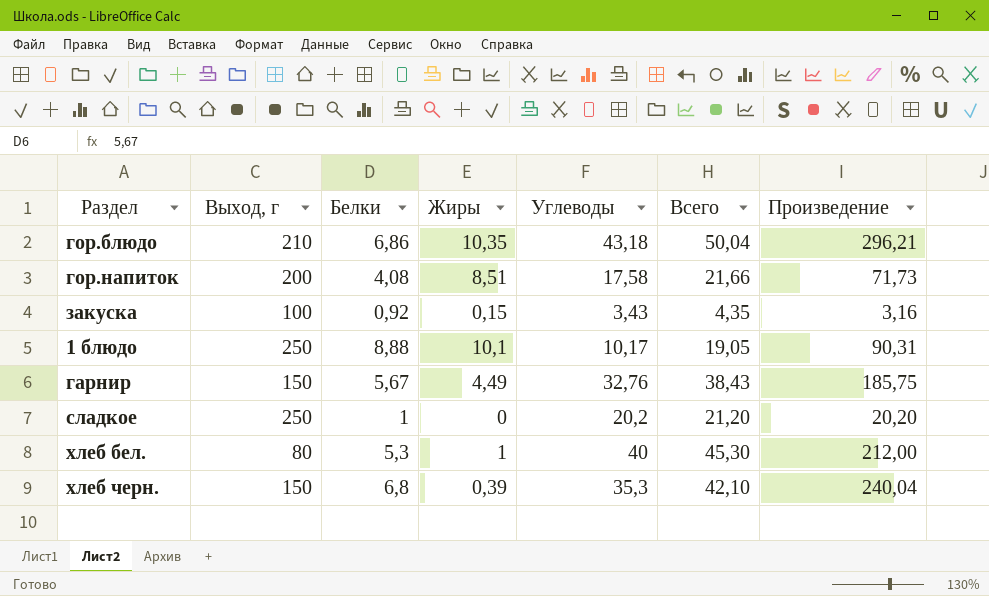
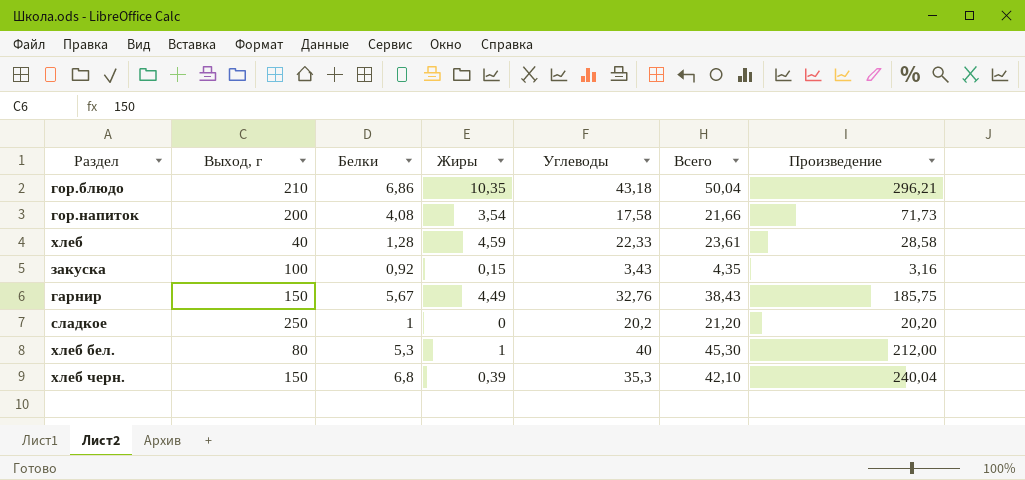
row 1 блюдо: 250 | 8,88 | 10,1 | 10,17 | 19,05 | 90,31 -> none
гор.напиток | Жиры: 8,51 -> 3,54
row хлеб: none -> 40 | 1,28 | 4,59 | 22,33 | 23,61 | 28,58

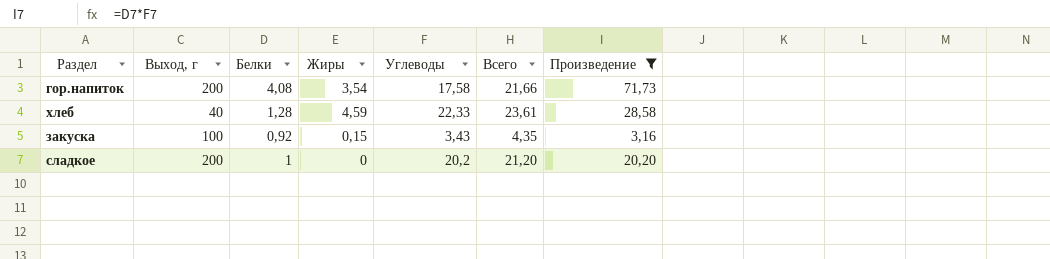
filter: none -> Произведение <= 71,73
сладкое | Выход, г: 250 -> 200

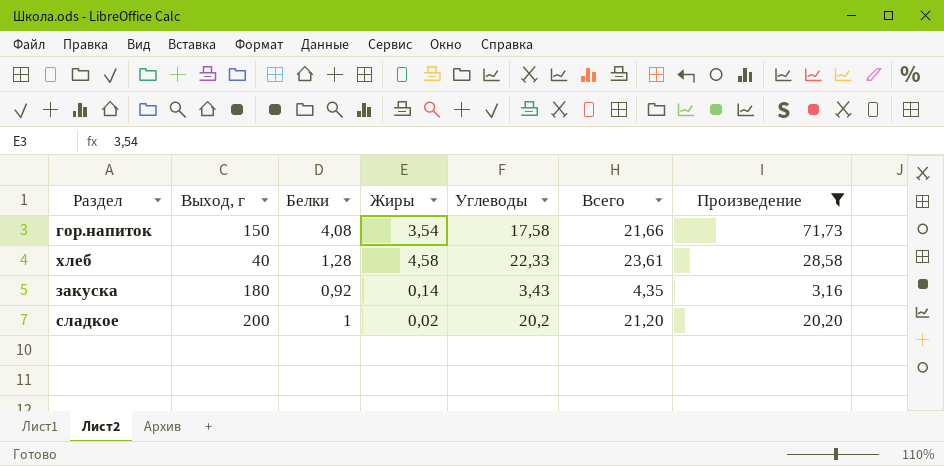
гор.напиток | Выход, г: 200 -> 150
хлеб | Жиры: 4,59 -> 4,58
закуска | Выход, г: 100 -> 180
закуска | Жиры: 0,15 -> 0,14
сладкое | Жиры: 0 -> 0,02

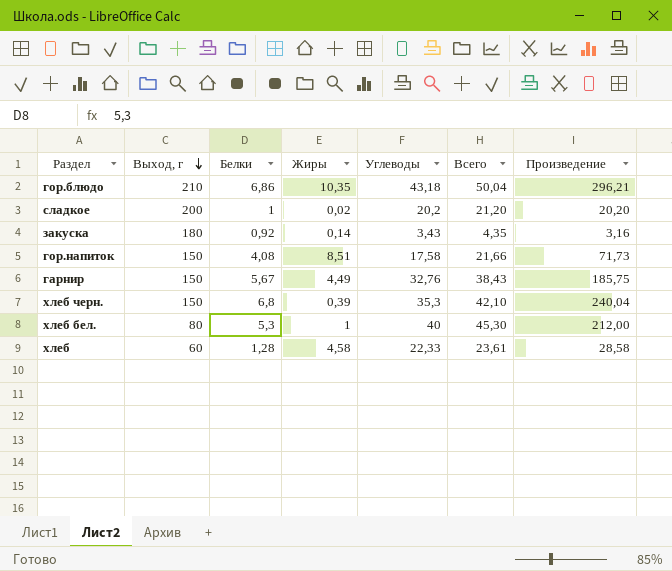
filter: Произведение <= 71,73 -> none
row order: none -> Выход, г descending
гор.напиток | Жиры: 3,54 -> 8,51
хлеб | Выход, г: 40 -> 60

